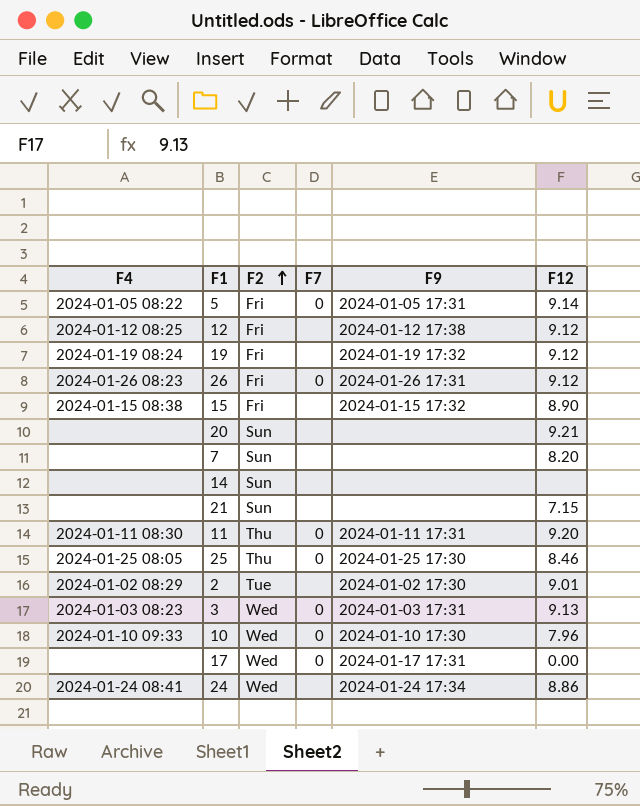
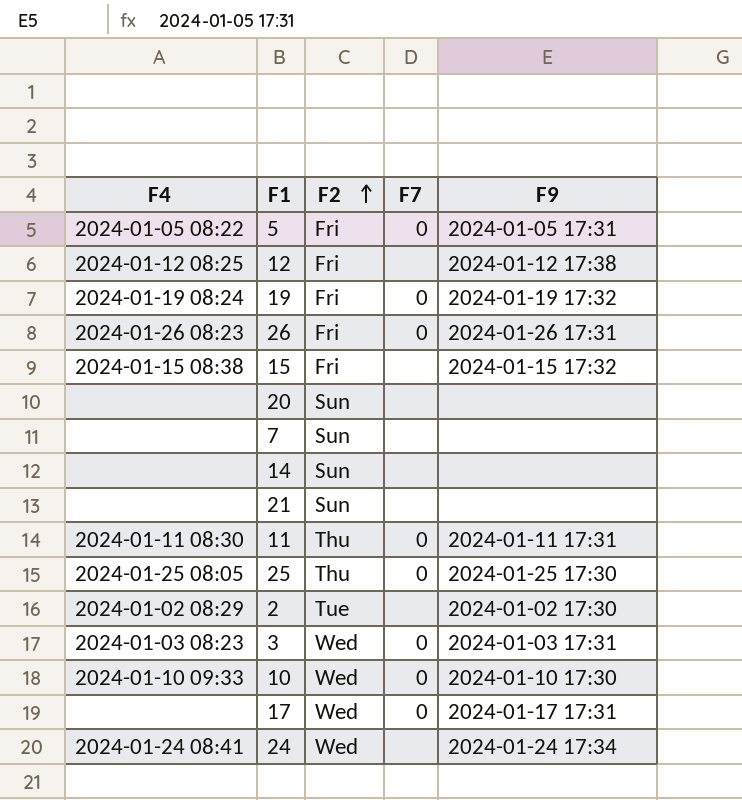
column F12 | position: 6 -> none
19 | F7: none -> 0

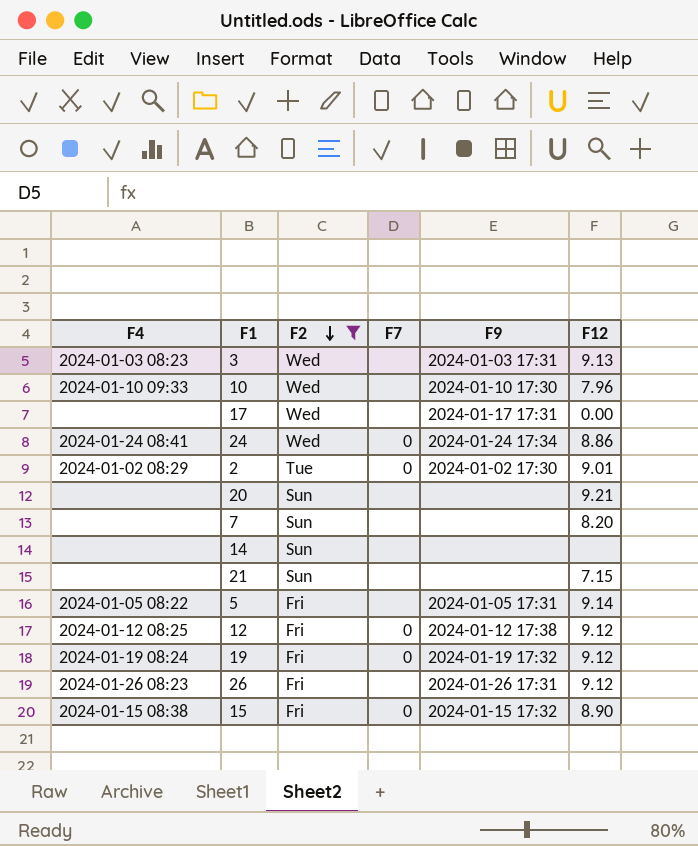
filter: none -> F2 != Thu
row order: F2 ascending -> F2 descending
column F12 | position: none -> 6
3 | F7: 0 -> none
10 | F7: 0 -> none
17 | F7: 0 -> none
24 | F7: none -> 0
2 | F7: none -> 0
5 | F7: 0 -> none
12 | F7: none -> 0
26 | F7: 0 -> none
15 | F7: none -> 0

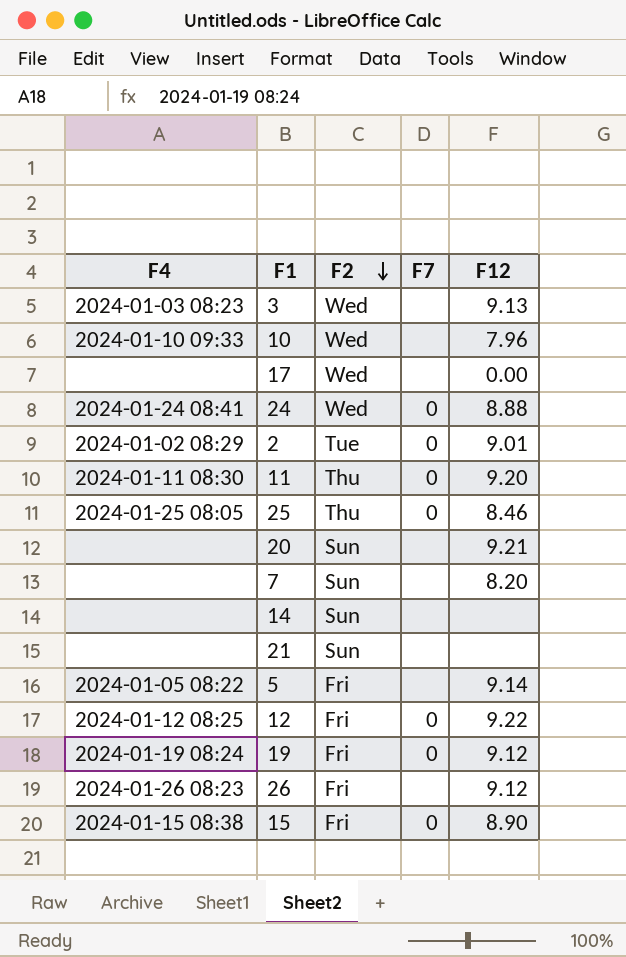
filter: F2 != Thu -> none
column F9 | position: 5 -> none
24 | F12: 8.86 -> 8.88
21 | F12: 7.15 -> none
12 | F12: 9.12 -> 9.22

